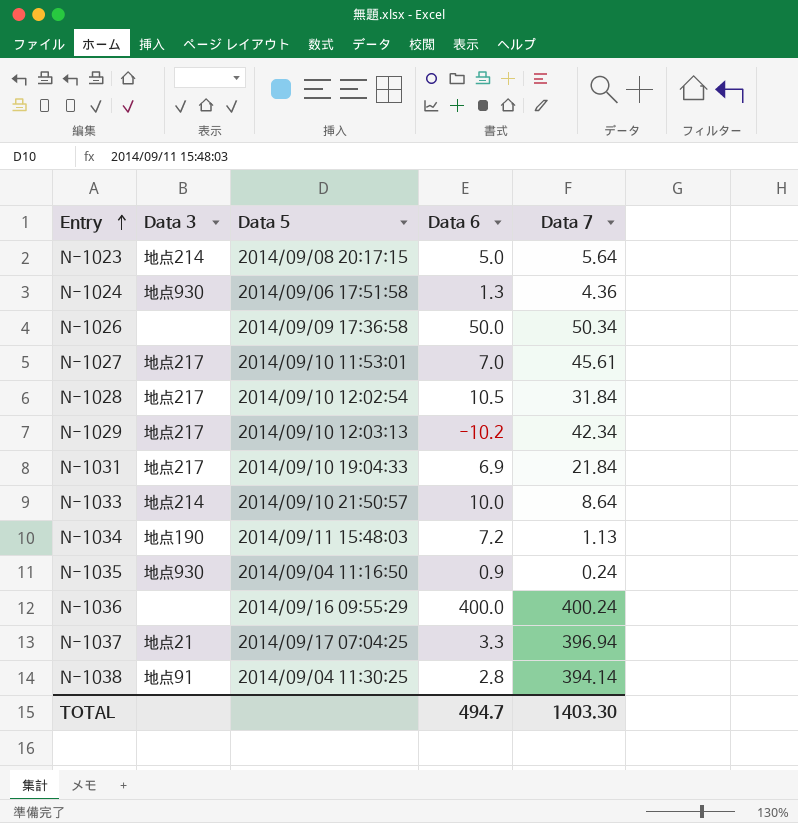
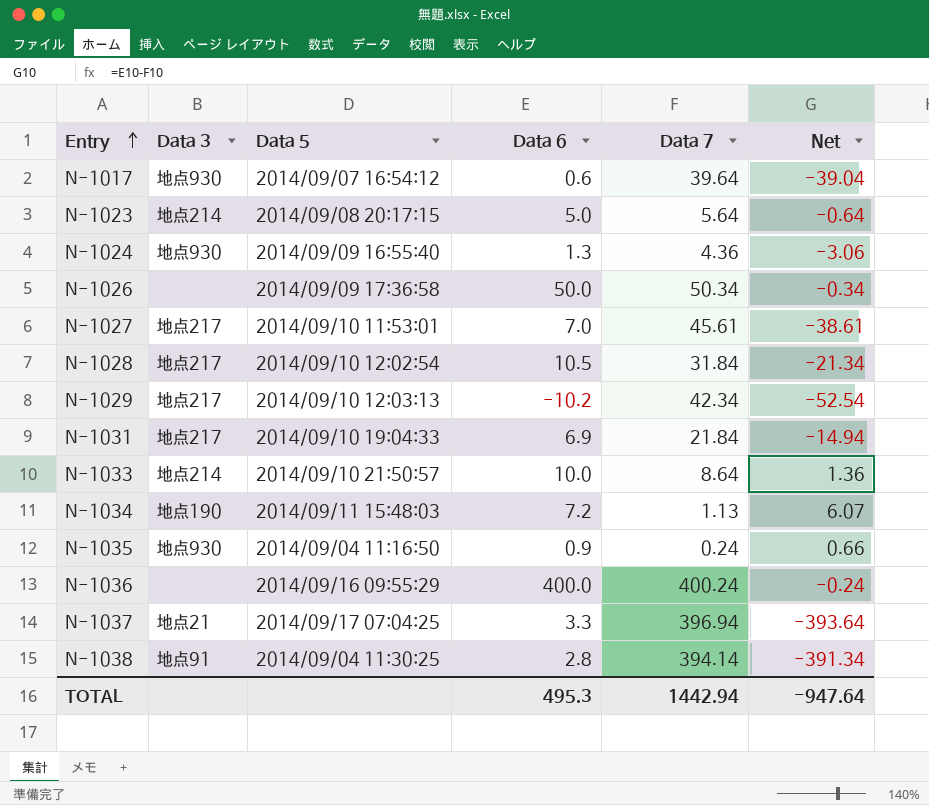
column Net | formula: none -> [Data 6] - [Data 7]
row N-1017: none -> 地点930 | 2014/09/07 16:54:12 | 0.6 | 39.64 | -39.04
N-1024 | Data 5: 2014/09/06 17:51:58 -> 2014/09/09 16:55:40
TOTAL | Data 6: 494.7 -> 495.3
TOTAL | Data 7: 1403.30 -> 1442.94

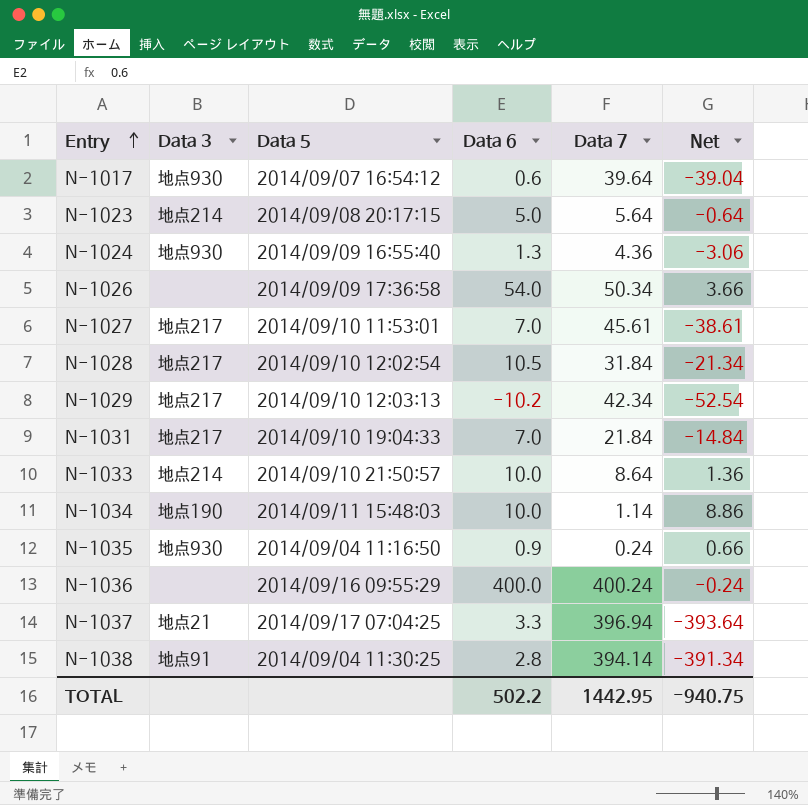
N-1026 | Data 6: 50.0 -> 54.0
N-1026 | Net: -0.34 -> 3.66
N-1031 | Data 6: 6.9 -> 7.0
N-1031 | Net: -14.94 -> -14.84
N-1034 | Data 6: 7.2 -> 10.0
N-1034 | Data 7: 1.13 -> 1.14
N-1034 | Net: 6.07 -> 8.86
TOTAL | Data 6: 495.3 -> 502.2
TOTAL | Data 7: 1442.94 -> 1442.95
TOTAL | Net: -947.64 -> -940.75

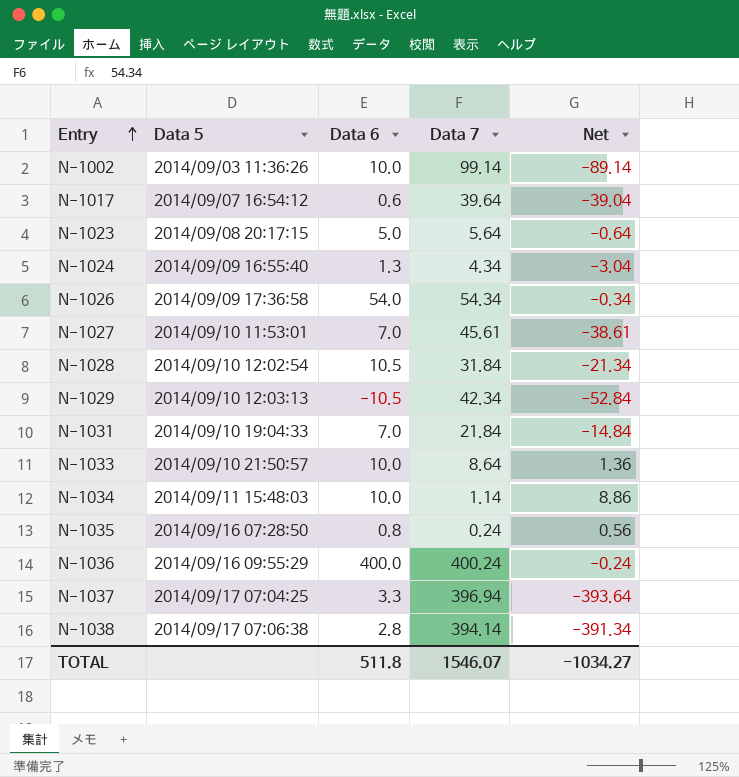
column Data 3 | position: 2 -> none
row N-1002: none -> 2014/09/03 11:36:26 | 10.0 | 99.14 | -89.14
N-1024 | Data 7: 4.36 -> 4.34
N-1024 | Net: -3.06 -> -3.04
N-1026 | Data 7: 50.34 -> 54.34
N-1026 | Net: 3.66 -> -0.34
N-1029 | Data 6: -10.2 -> -10.5
N-1029 | Net: -52.54 -> -52.84
N-1035 | Data 5: 2014/09/04 11:16:50 -> 2014/09/16 07:28:50
N-1035 | Data 6: 0.9 -> 0.8
N-1035 | Net: 0.66 -> 0.56
N-1038 | Data 5: 2014/09/04 11:30:25 -> 2014/09/17 07:06:38
TOTAL | Data 6: 502.2 -> 511.8
TOTAL | Data 7: 1442.95 -> 1546.07
TOTAL | Net: -940.75 -> -1034.27

